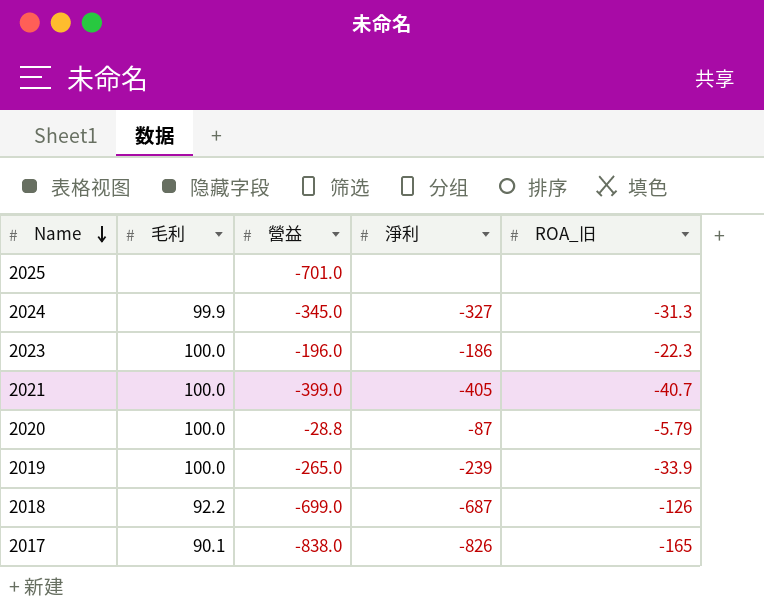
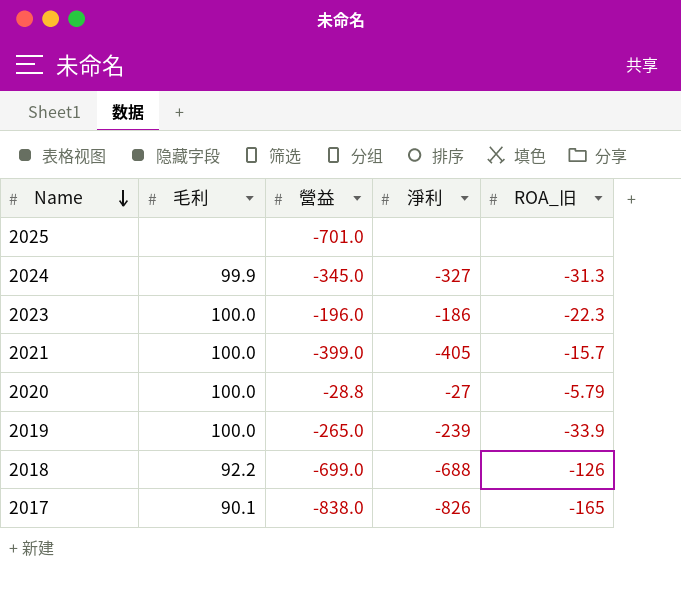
2021 | ROA_旧: -40.7 -> -15.7
2020 | 淨利: -87 -> -27
2018 | 淨利: -687 -> -688

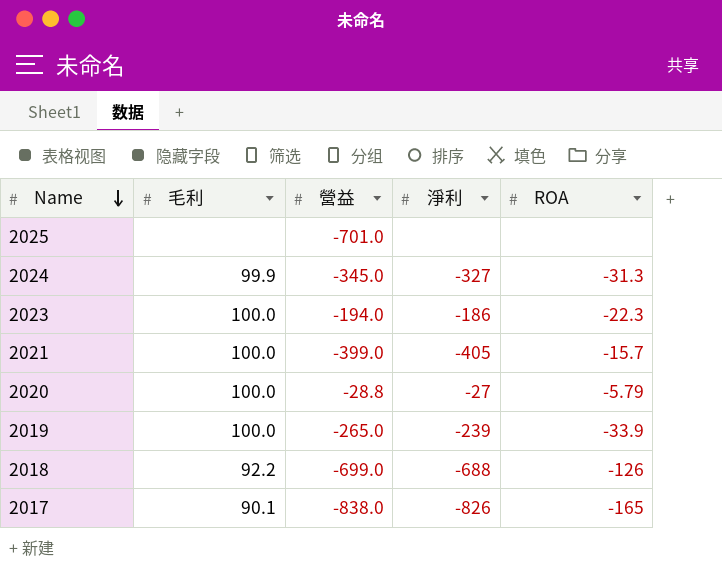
column name: ROA_旧 -> ROA
2023 | 營益: -196.0 -> -194.0

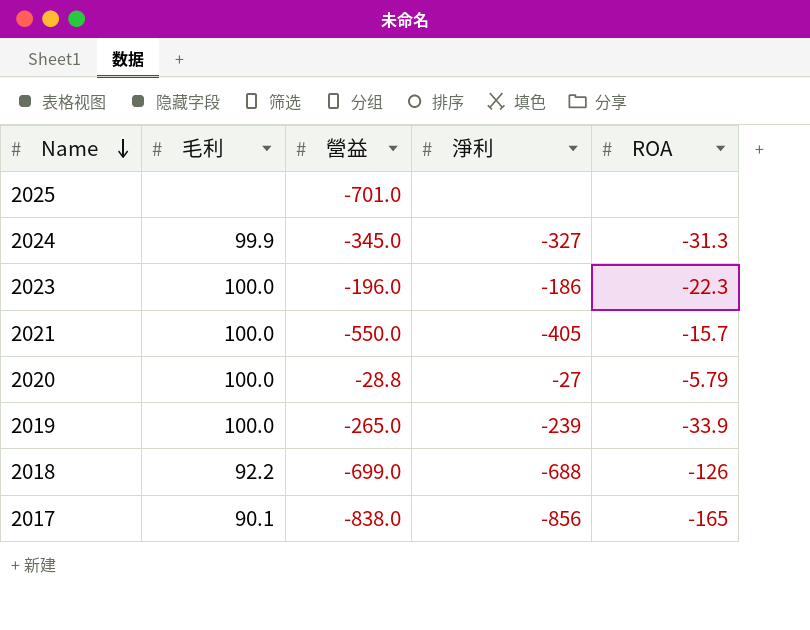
2023 | 營益: -194.0 -> -196.0
2021 | 營益: -399.0 -> -550.0
2017 | 淨利: -826 -> -856

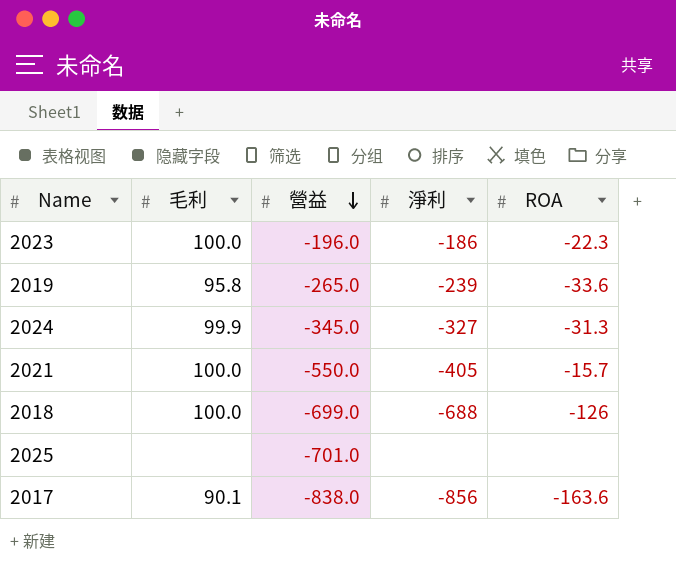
row order: Name descending -> 營益 descending
row 2020: 100.0 | -28.8 | -27 | -5.79 -> none
2019 | 毛利: 100.0 -> 95.8
2019 | ROA: -33.9 -> -33.6
2018 | 毛利: 92.2 -> 100.0
2017 | ROA: -165 -> -163.6

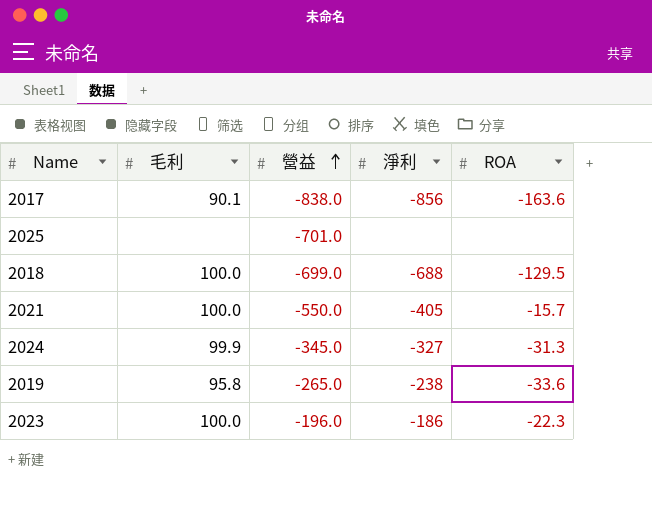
row order: 營益 descending -> 營益 ascending
2018 | ROA: -126 -> -129.5
2019 | 淨利: -239 -> -238

